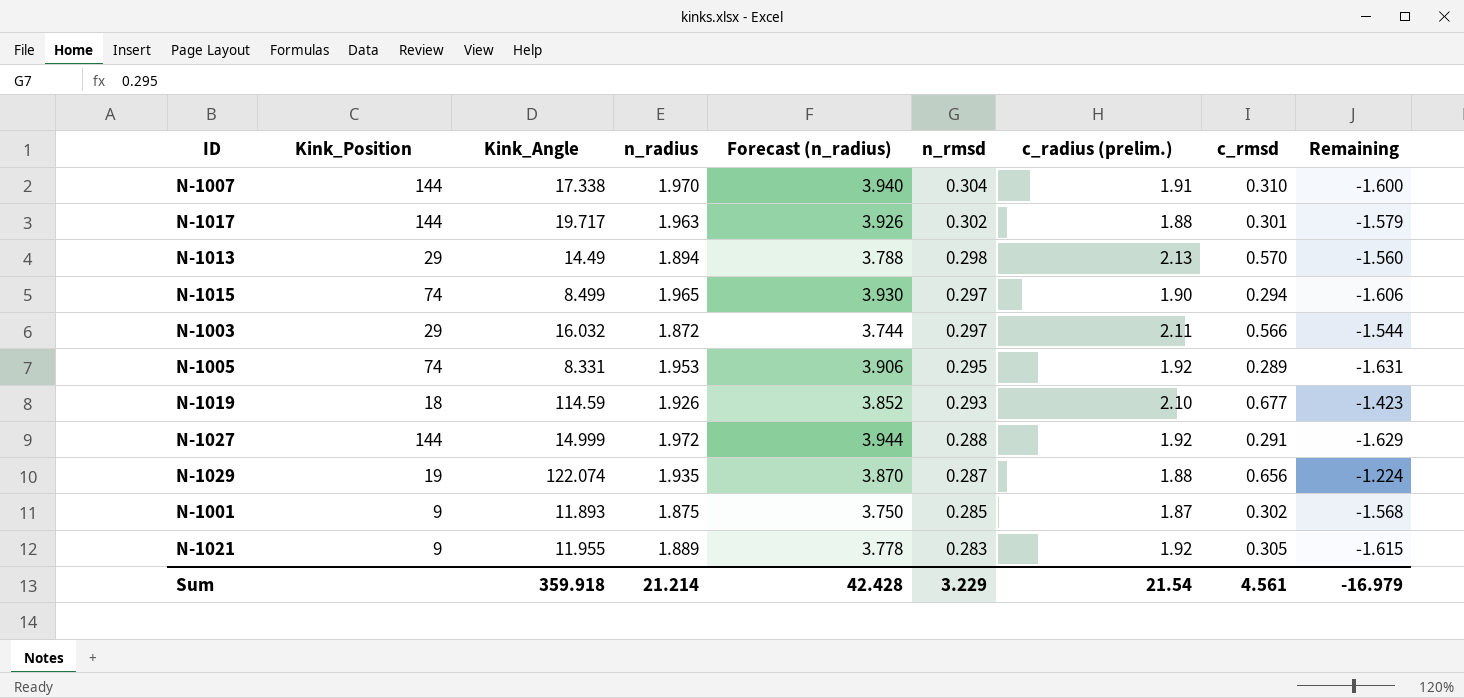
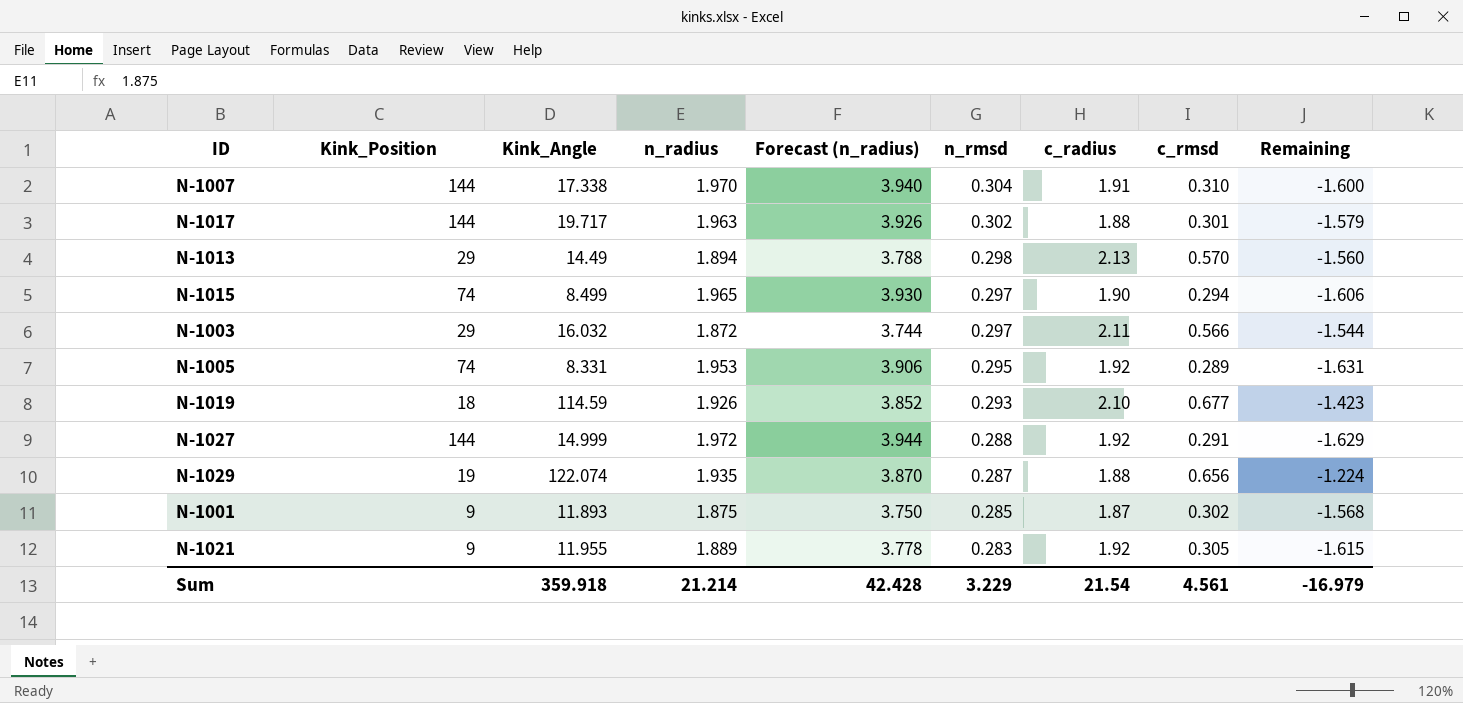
column name: c_radius (prelim.) -> c_radius

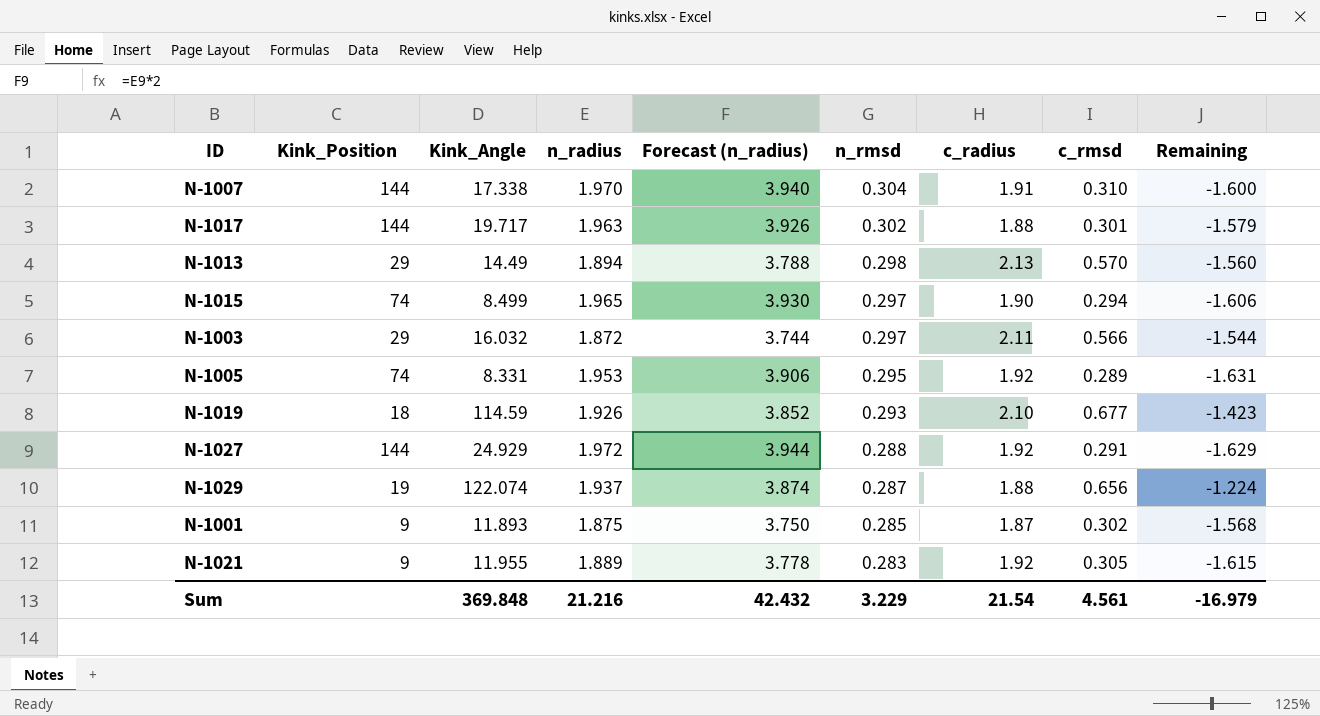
N-1027 | Kink_Angle: 14.999 -> 24.929
N-1029 | n_radius: 1.935 -> 1.937
N-1029 | Forecast (n_radius): 3.870 -> 3.874
Sum | Kink_Angle: 359.918 -> 369.848
Sum | n_radius: 21.214 -> 21.216
Sum | Forecast (n_radius): 42.428 -> 42.432

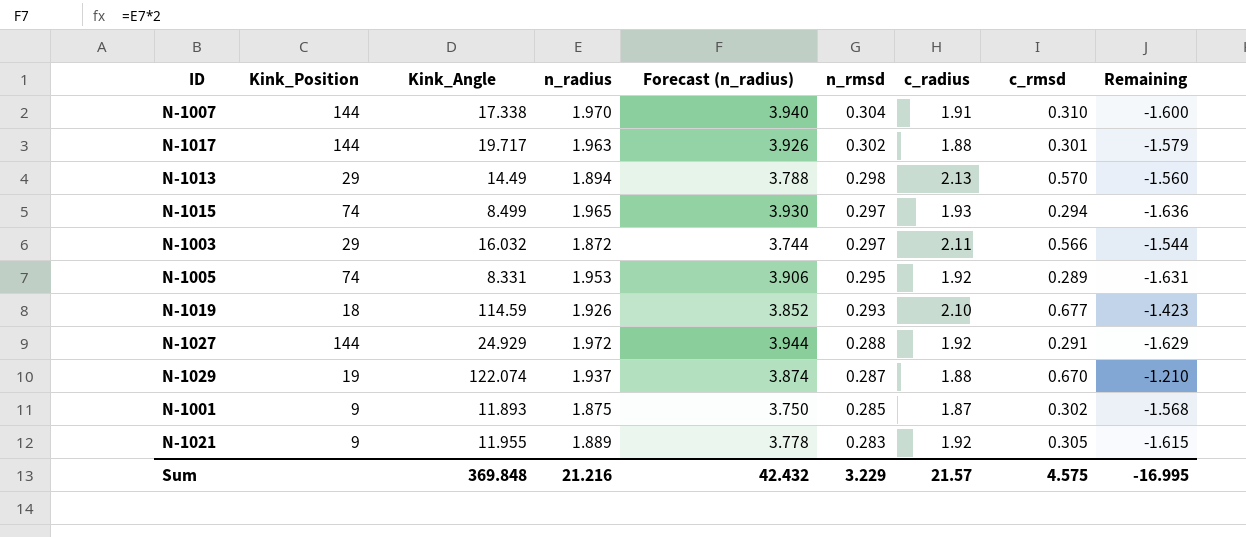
N-1015 | c_radius: 1.90 -> 1.93
N-1015 | Remaining: -1.606 -> -1.636
N-1029 | c_rmsd: 0.656 -> 0.670
N-1029 | Remaining: -1.224 -> -1.210
Sum | c_radius: 21.54 -> 21.57
Sum | c_rmsd: 4.561 -> 4.575
Sum | Remaining: -16.979 -> -16.995

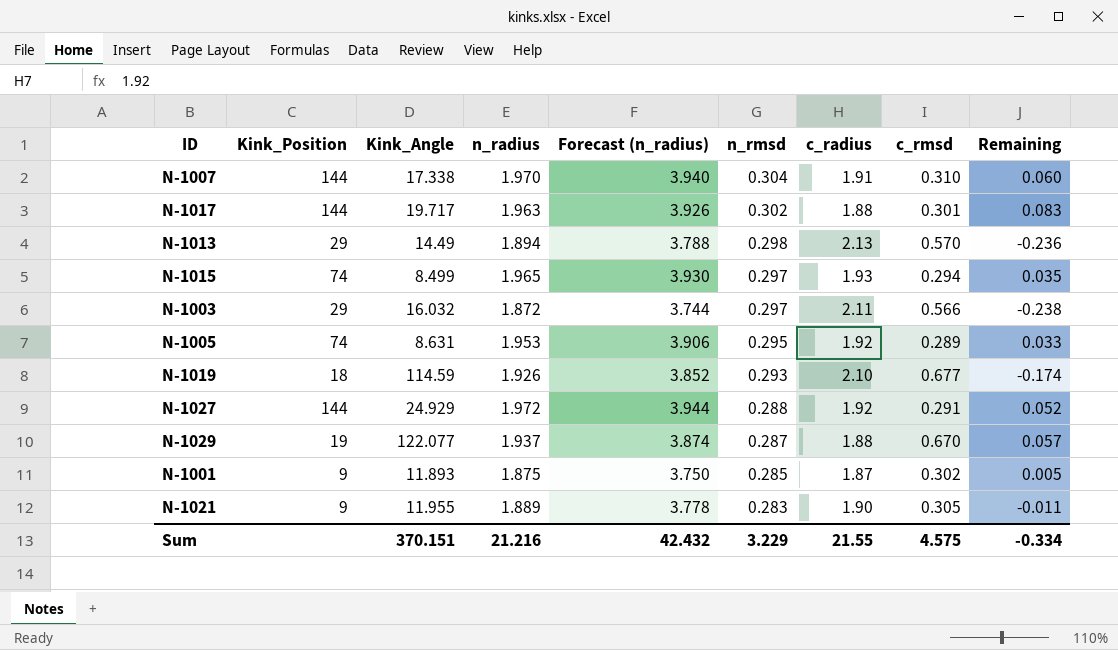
column Remaining | formula: [c_rmsd] - [c_radius] -> [n_radius] - [c_radius]
N-1005 | Kink_Angle: 8.331 -> 8.631
N-1029 | Kink_Angle: 122.074 -> 122.077
N-1021 | c_radius: 1.92 -> 1.90
Sum | Kink_Angle: 369.848 -> 370.151
Sum | c_radius: 21.57 -> 21.55
Sum | Remaining: -16.995 -> -0.334

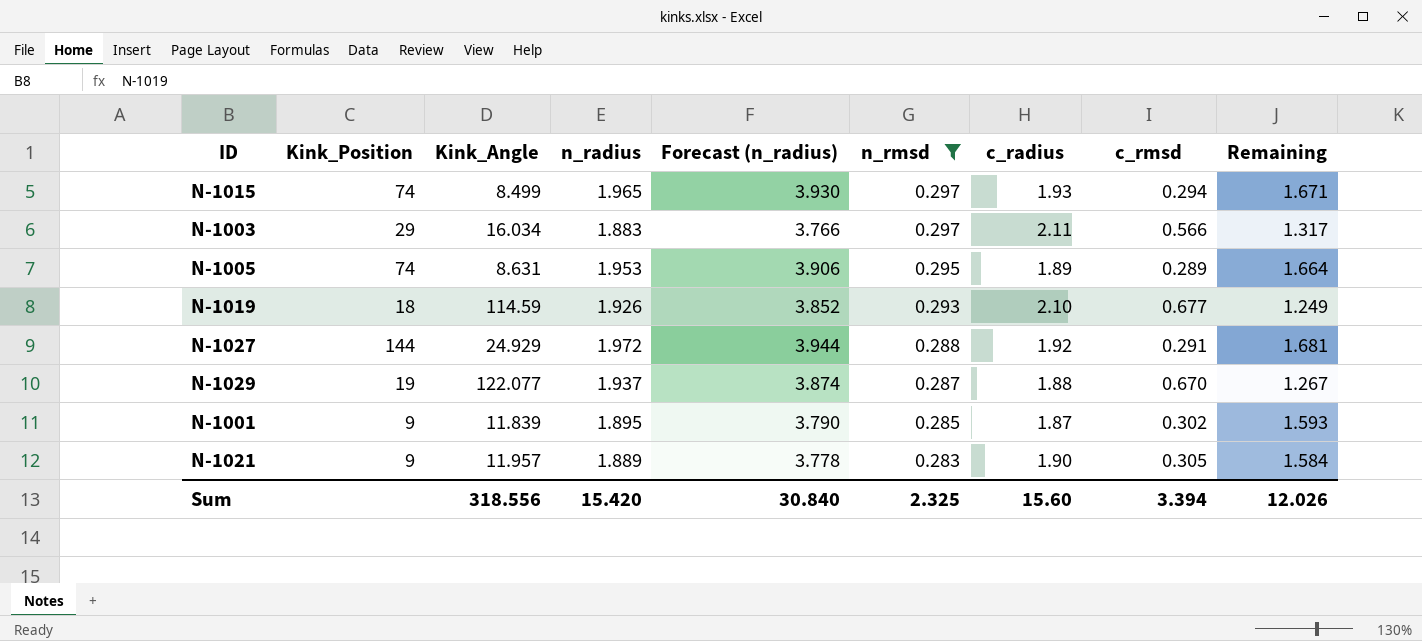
filter: none -> n_rmsd <= 0.297
column Remaining | formula: [n_radius] - [c_radius] -> [n_radius] - [c_rmsd]
N-1003 | Kink_Angle: 16.032 -> 16.034
N-1003 | n_radius: 1.872 -> 1.883
N-1003 | Forecast (n_radius): 3.744 -> 3.766
N-1005 | c_radius: 1.92 -> 1.89
N-1001 | Kink_Angle: 11.893 -> 11.839
N-1001 | n_radius: 1.875 -> 1.895
N-1001 | Forecast (n_radius): 3.750 -> 3.790
N-1021 | Kink_Angle: 11.955 -> 11.957
Sum | Kink_Angle: 370.151 -> 318.556
Sum | n_radius: 21.216 -> 15.420
Sum | Forecast (n_radius): 42.432 -> 30.840
Sum | n_rmsd: 3.229 -> 2.325
Sum | c_radius: 21.55 -> 15.60
Sum | c_rmsd: 4.575 -> 3.394
Sum | Remaining: -0.334 -> 12.026

